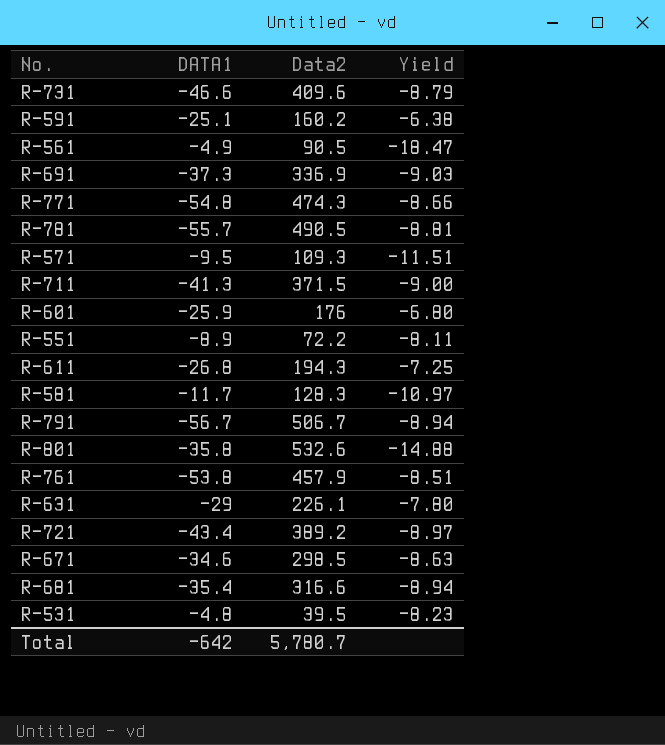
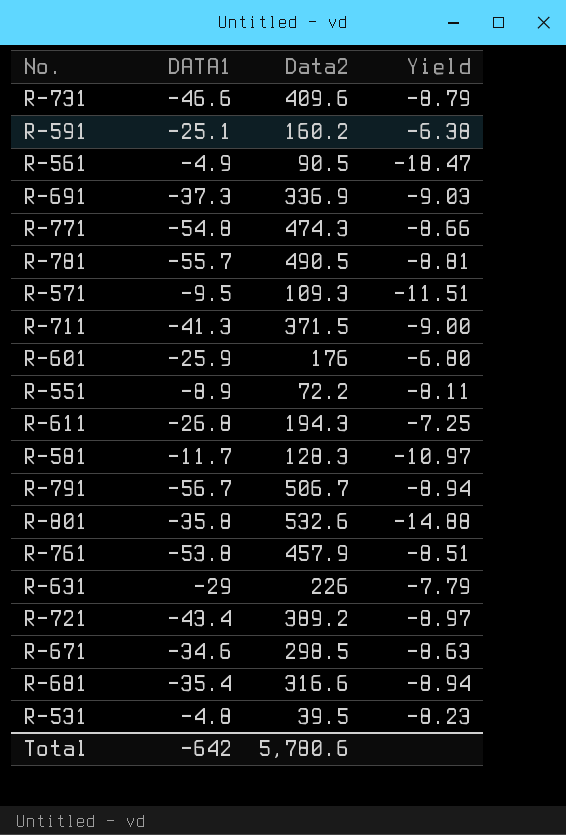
R-631 | Data2: 226.1 -> 226
R-631 | Yield: -7.80 -> -7.79
Total | Data2: 5,780.7 -> 5,780.6

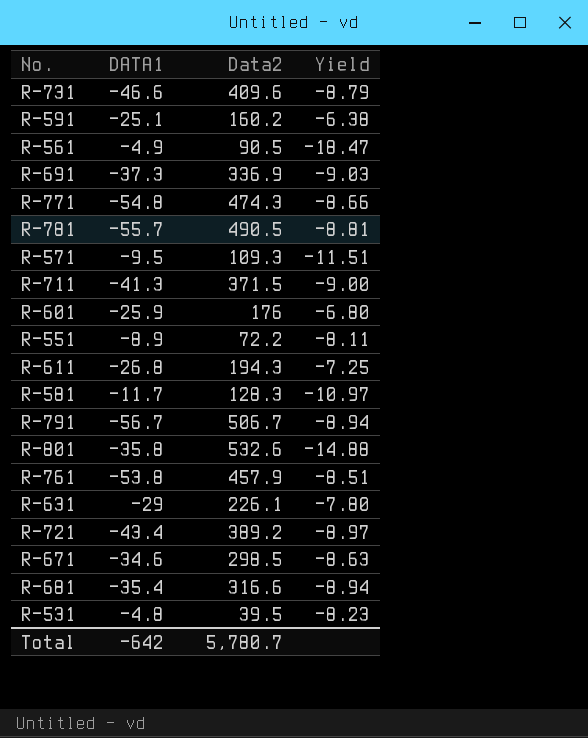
R-631 | Data2: 226 -> 226.1
R-631 | Yield: -7.79 -> -7.80
Total | Data2: 5,780.6 -> 5,780.7

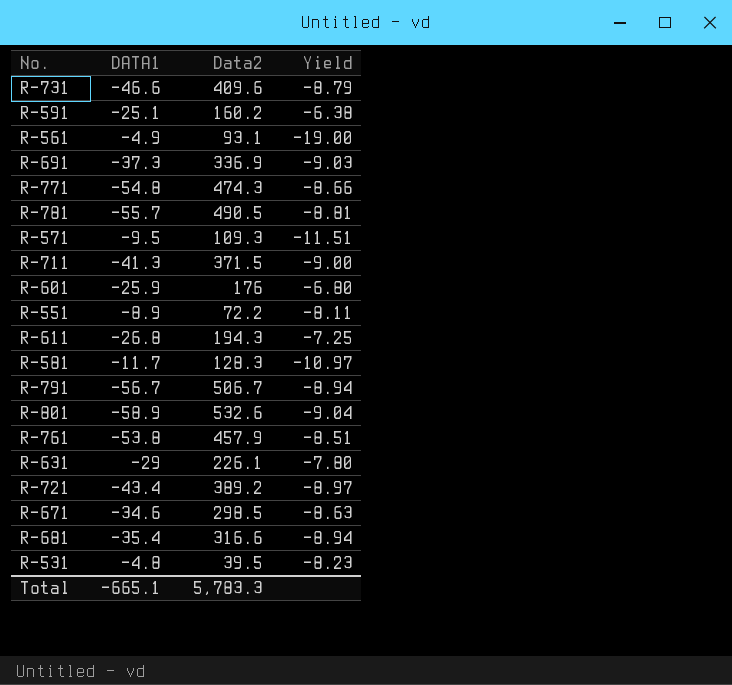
R-561 | Data2: 90.5 -> 93.1
R-561 | Yield: -18.47 -> -19.00
R-801 | DATA1: -35.8 -> -58.9
R-801 | Yield: -14.88 -> -9.04
Total | DATA1: -642 -> -665.1
Total | Data2: 5,780.7 -> 5,783.3

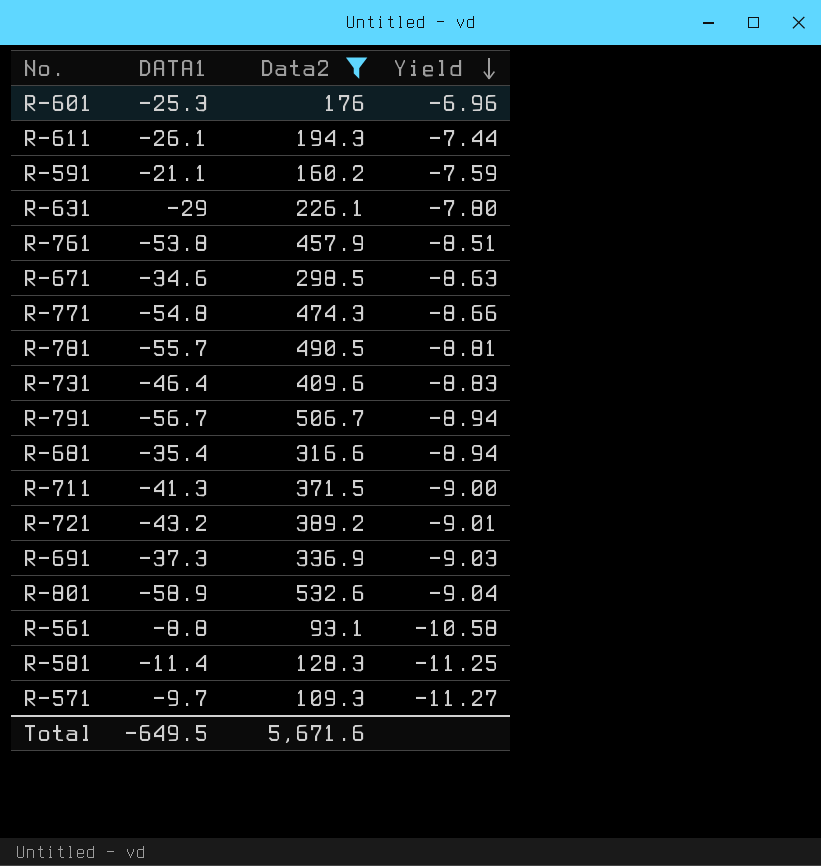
filter: none -> Data2 >= 93.1
row order: none -> Yield descending
R-601 | DATA1: -25.9 -> -25.3
R-601 | Yield: -6.80 -> -6.96
R-611 | DATA1: -26.8 -> -26.1
R-611 | Yield: -7.25 -> -7.44
R-591 | DATA1: -25.1 -> -21.1
R-591 | Yield: -6.38 -> -7.59
R-731 | DATA1: -46.6 -> -46.4
R-731 | Yield: -8.79 -> -8.83
R-721 | DATA1: -43.4 -> -43.2
R-721 | Yield: -8.97 -> -9.01
R-561 | DATA1: -4.9 -> -8.8
R-561 | Yield: -19.00 -> -10.58
R-581 | DATA1: -11.7 -> -11.4
R-581 | Yield: -10.97 -> -11.25
R-571 | DATA1: -9.5 -> -9.7
R-571 | Yield: -11.51 -> -11.27
Total | DATA1: -665.1 -> -649.5
Total | Data2: 5,783.3 -> 5,671.6

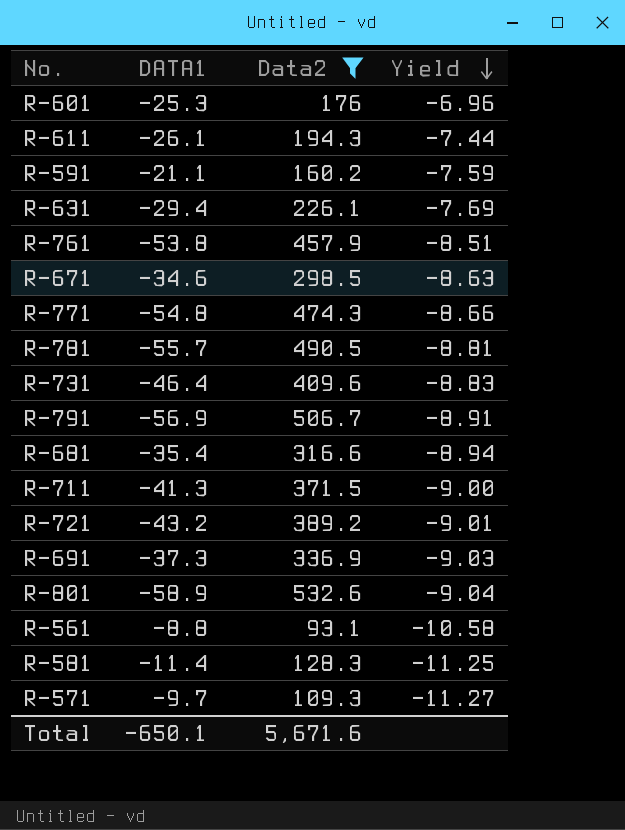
R-631 | DATA1: -29 -> -29.4
R-631 | Yield: -7.80 -> -7.69
R-791 | DATA1: -56.7 -> -56.9
R-791 | Yield: -8.94 -> -8.91
Total | DATA1: -649.5 -> -650.1

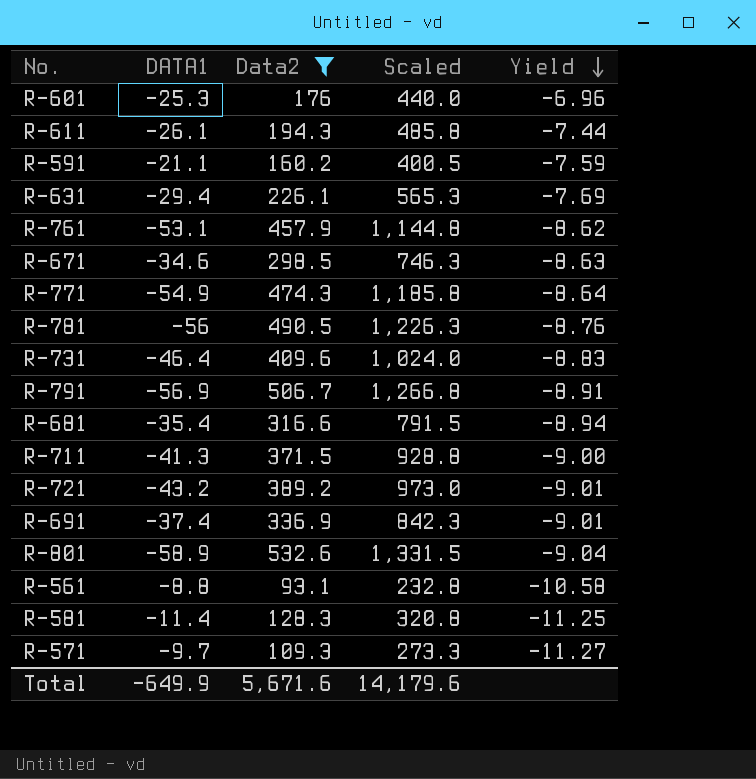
column Scaled | formula: none -> [Data2] * 2.5
R-761 | DATA1: -53.8 -> -53.1
R-761 | Yield: -8.51 -> -8.62
R-771 | DATA1: -54.8 -> -54.9
R-771 | Yield: -8.66 -> -8.64
R-781 | DATA1: -55.7 -> -56
R-781 | Yield: -8.81 -> -8.76
R-691 | DATA1: -37.3 -> -37.4
R-691 | Yield: -9.03 -> -9.01
Total | DATA1: -650.1 -> -649.9

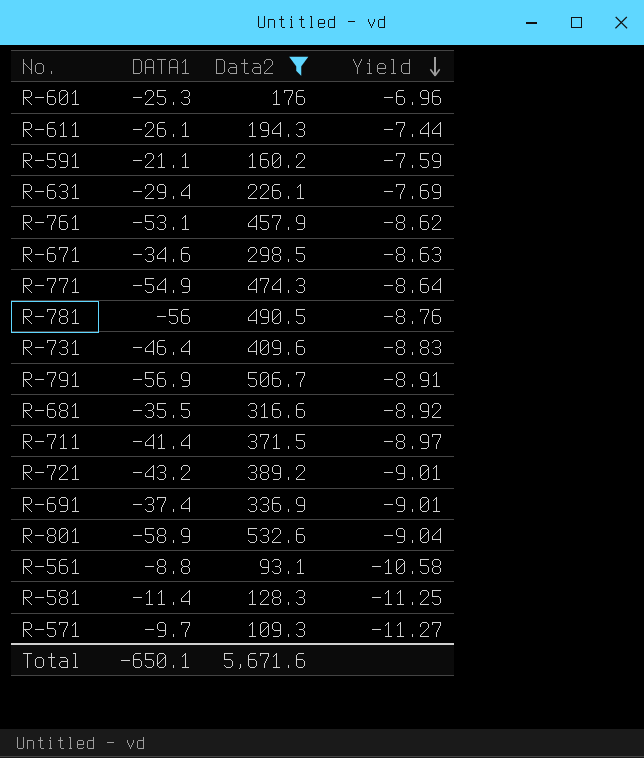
column Scaled | formula: [Data2] * 2.5 -> none
R-681 | DATA1: -35.4 -> -35.5
R-681 | Yield: -8.94 -> -8.92
R-711 | DATA1: -41.3 -> -41.4
R-711 | Yield: -9.00 -> -8.97
Total | DATA1: -649.9 -> -650.1

